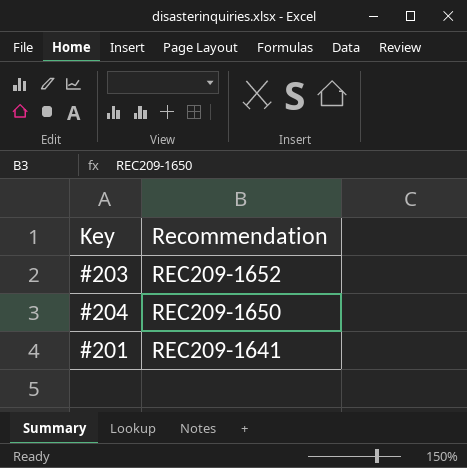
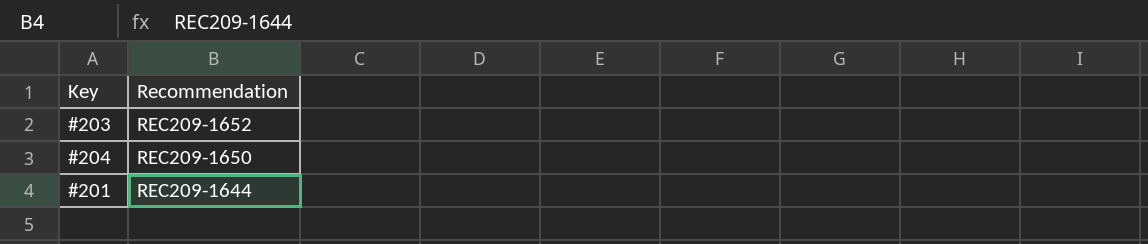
#201 | Recommendation: REC209-1641 -> REC209-1644

